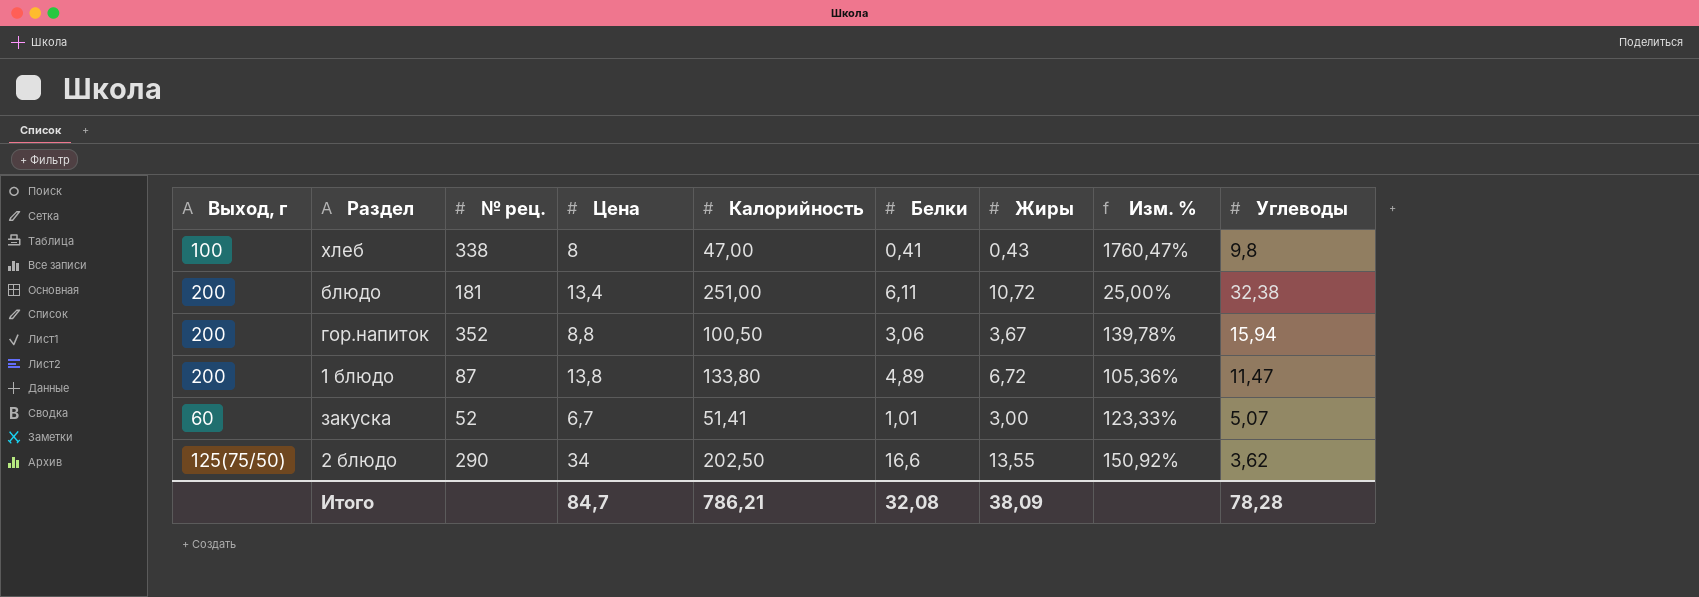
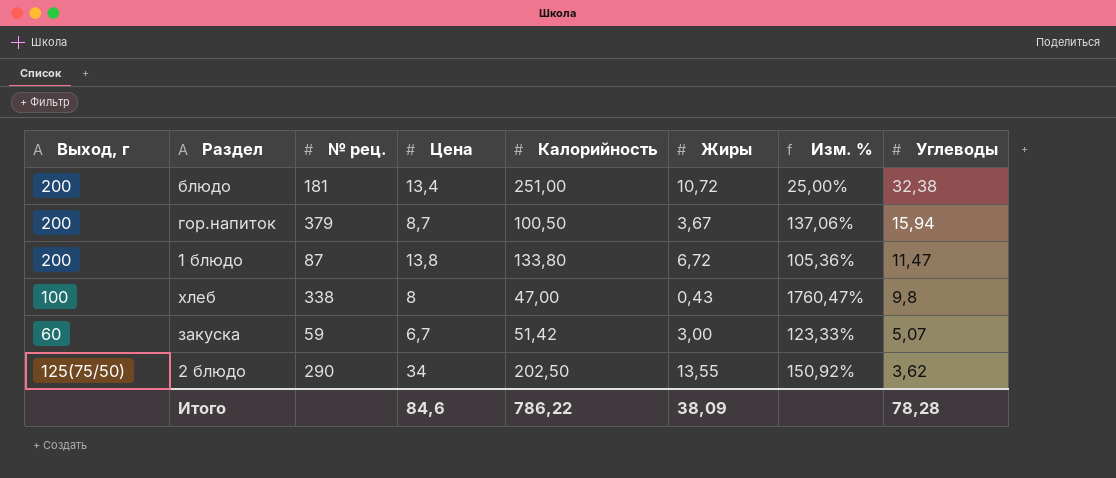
row order: none -> Углеводы descending
column Белки | position: 6 -> none
гор.напиток | № рец.: 352 -> 379
гор.напиток | Цена: 8,8 -> 8,7
гор.напиток | Изм. %: 139,78% -> 137,06%
закуска | № рец.: 52 -> 59
закуска | Калорийность: 51,41 -> 51,42
Итого | Цена: 84,7 -> 84,6
Итого | Калорийность: 786,21 -> 786,22

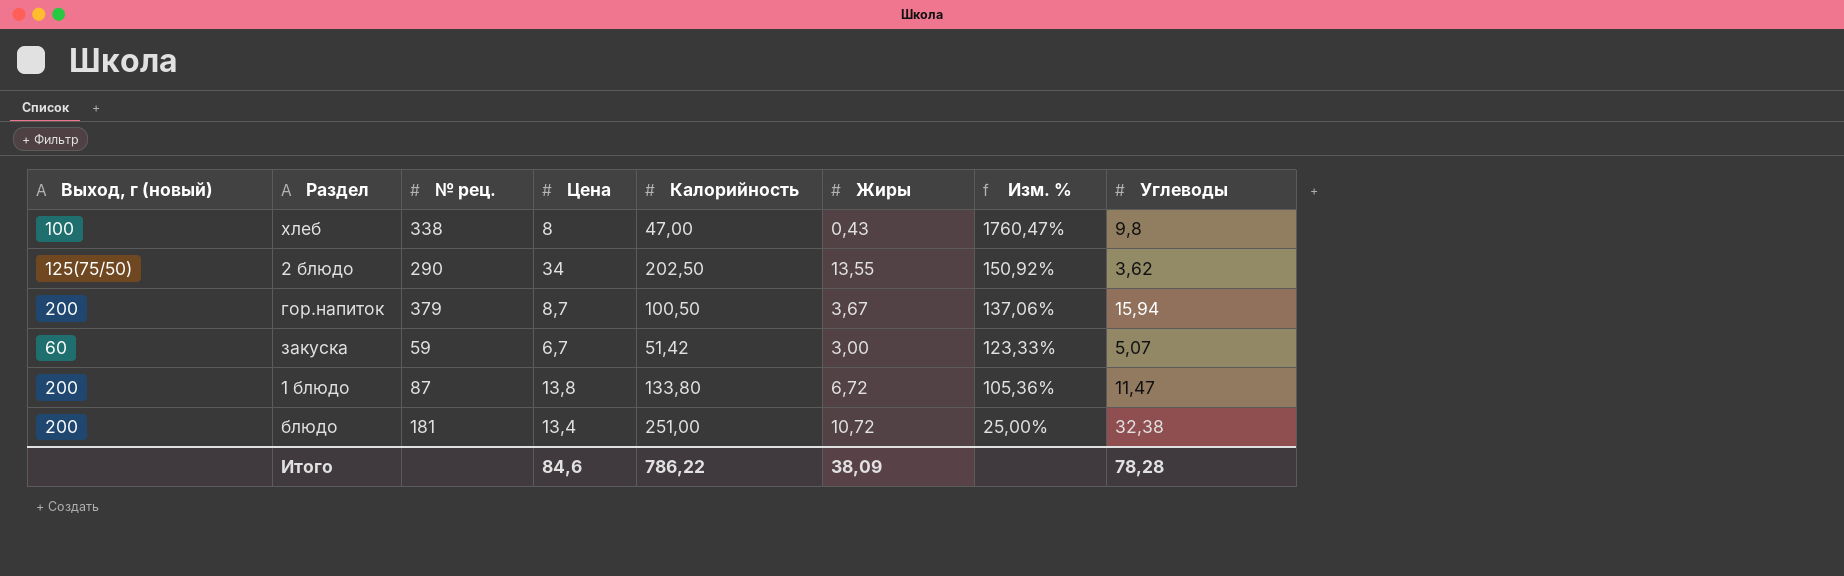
row order: Углеводы descending -> Изм. % descending
column name: Выход, г -> Выход, г (новый)

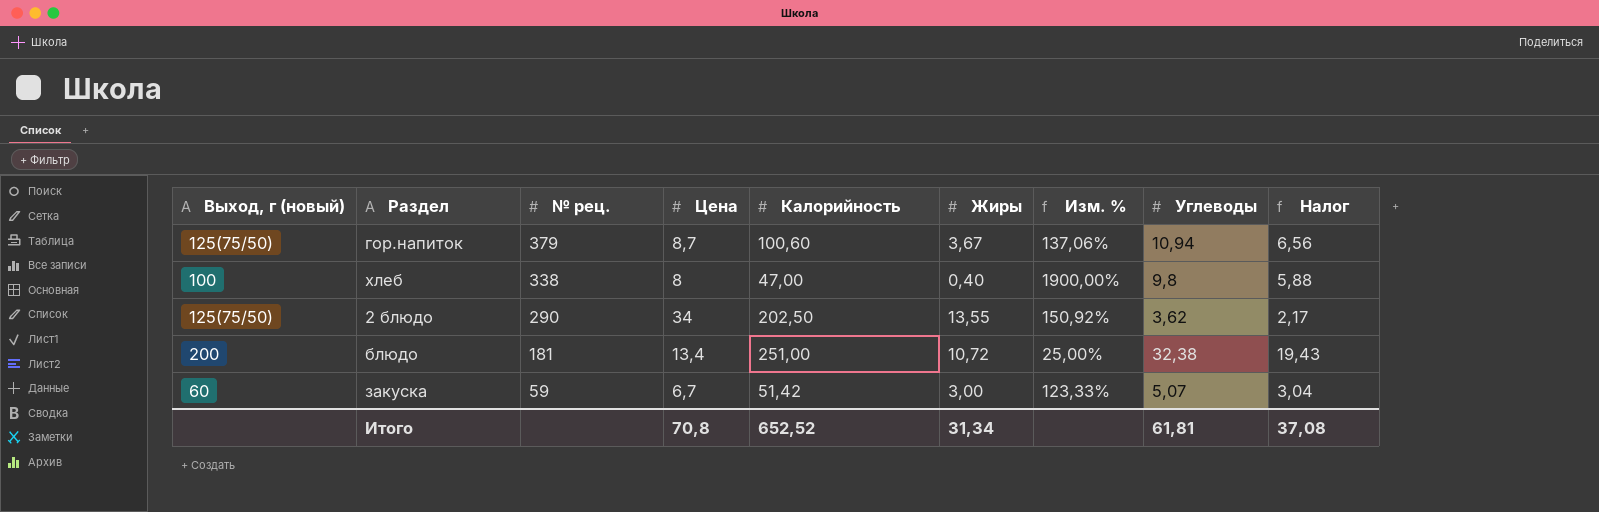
row order: Изм. % descending -> № рец. descending
column Налог | formula: none -> [Углеводы] * 0,6
row 1 блюдо: 200 | 87 | 13,8 | 133,80 | 6,72 | 105,36% | 11,47 -> none
гор.напиток | Выход, г (новый): 200 -> 125(75/50)
гор.напиток | Калорийность: 100,50 -> 100,60
гор.напиток | Углеводы: 15,94 -> 10,94
хлеб | Жиры: 0,43 -> 0,40
хлеб | Изм. %: 1760,47% -> 1900,00%
Итого | Цена: 84,6 -> 70,8
Итого | Калорийность: 786,22 -> 652,52
Итого | Жиры: 38,09 -> 31,34
Итого | Углеводы: 78,28 -> 61,81

